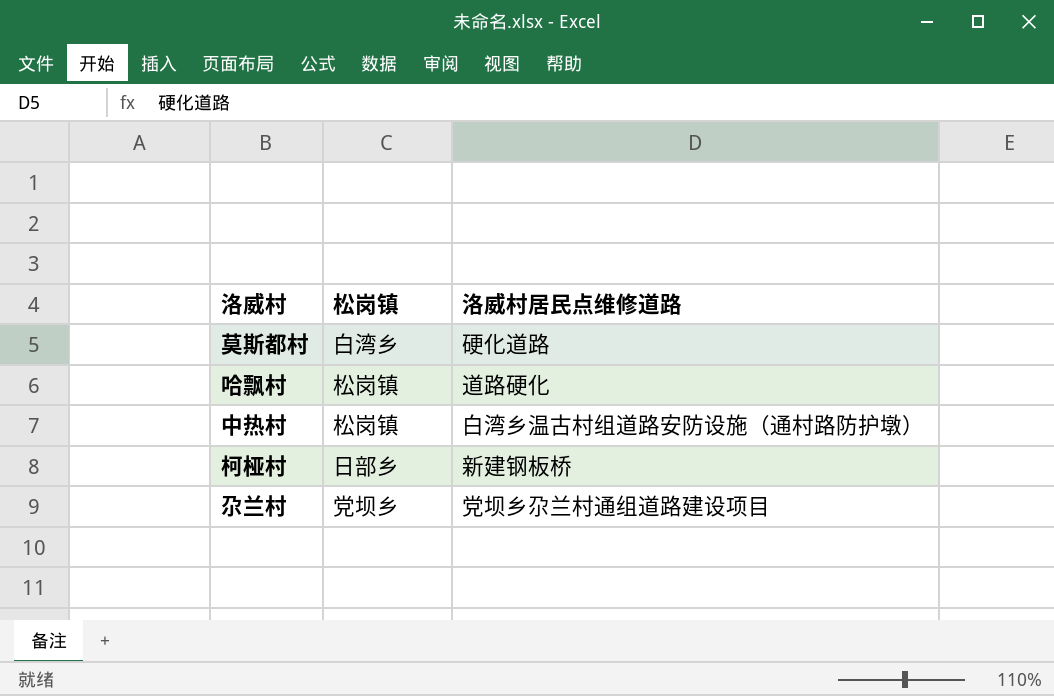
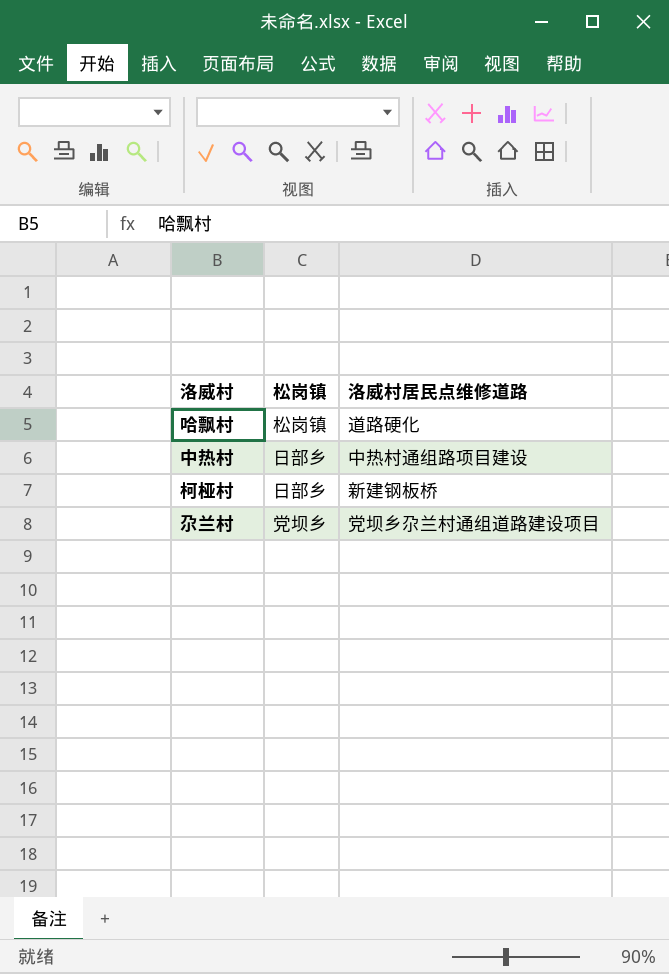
row 莫斯都村: 白湾乡 | 硬化道路 -> none
中热村 | 松岗镇: 松岗镇 -> 日部乡
中热村 | 洛威村居民点维修道路: 白湾乡温古村组道路安防设施（通村路防护墩） -> 中热村通组路项目建设

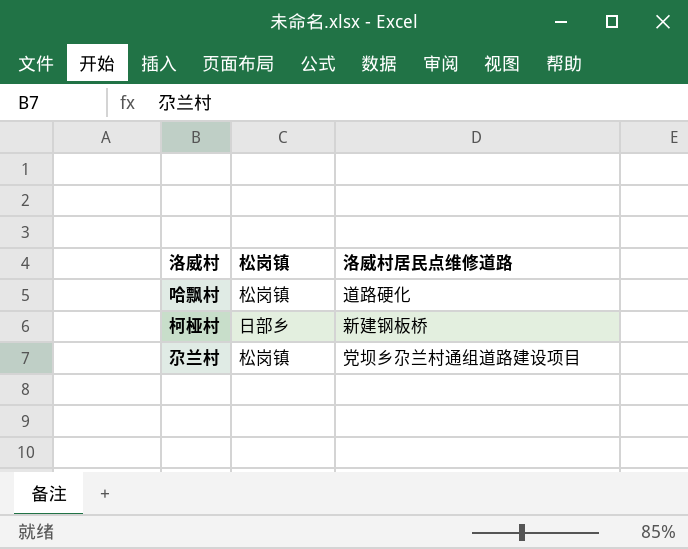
row 中热村: 日部乡 | 中热村通组路项目建设 -> none
尕兰村 | 松岗镇: 党坝乡 -> 松岗镇

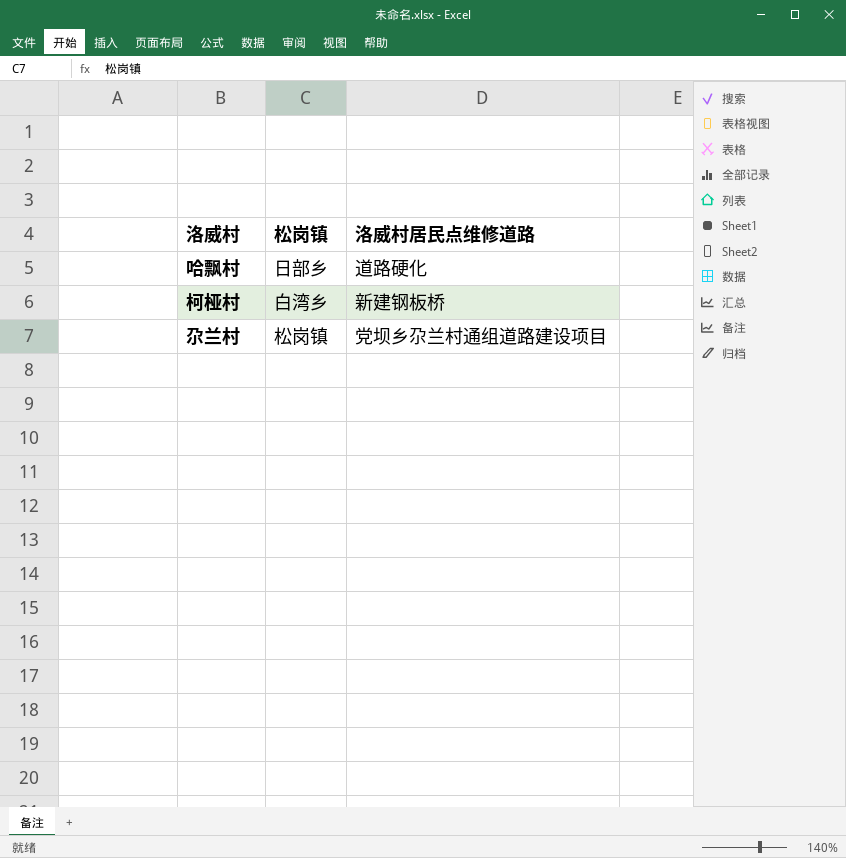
哈飘村 | 松岗镇: 松岗镇 -> 日部乡
柯桠村 | 松岗镇: 日部乡 -> 白湾乡

